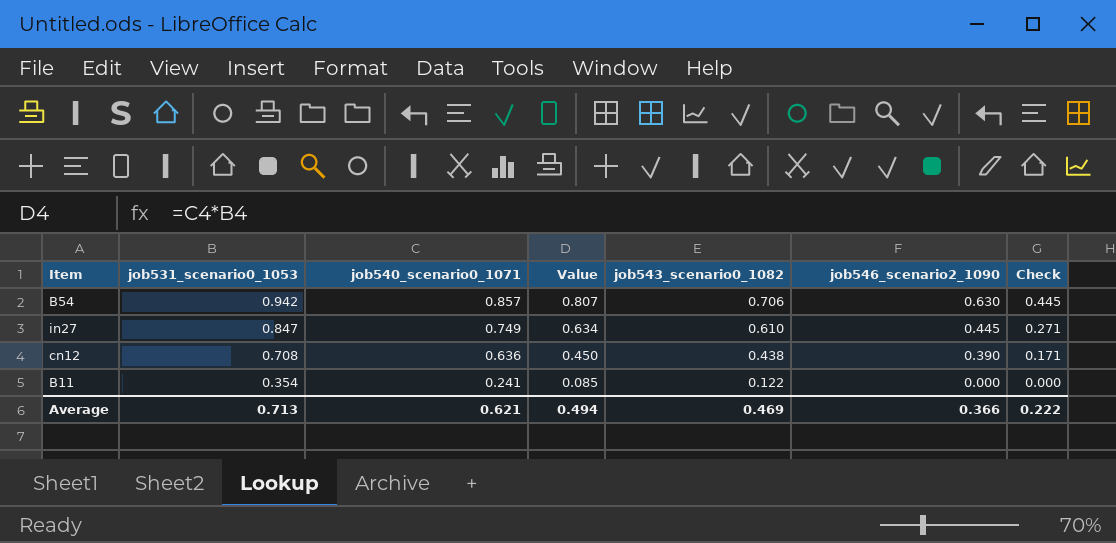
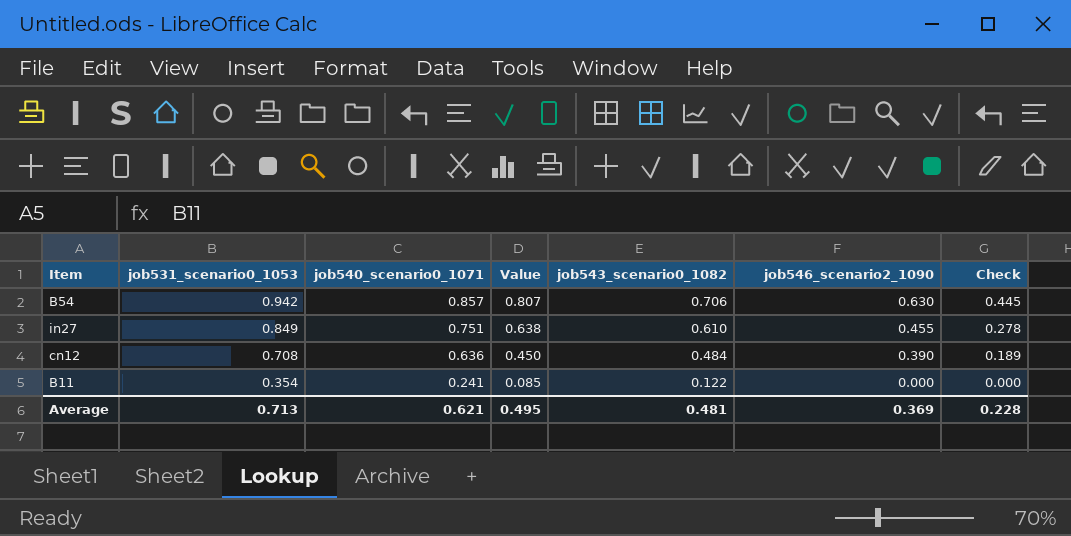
in27 | job531_scenario0_1053: 0.847 -> 0.849
in27 | job540_scenario0_1071: 0.749 -> 0.751
in27 | Value: 0.634 -> 0.638
in27 | job546_scenario2_1090: 0.445 -> 0.455
in27 | Check: 0.271 -> 0.278
cn12 | job543_scenario0_1082: 0.438 -> 0.484
cn12 | Check: 0.171 -> 0.189
Average | Value: 0.494 -> 0.495
Average | job543_scenario0_1082: 0.469 -> 0.481
Average | job546_scenario2_1090: 0.366 -> 0.369
Average | Check: 0.222 -> 0.228

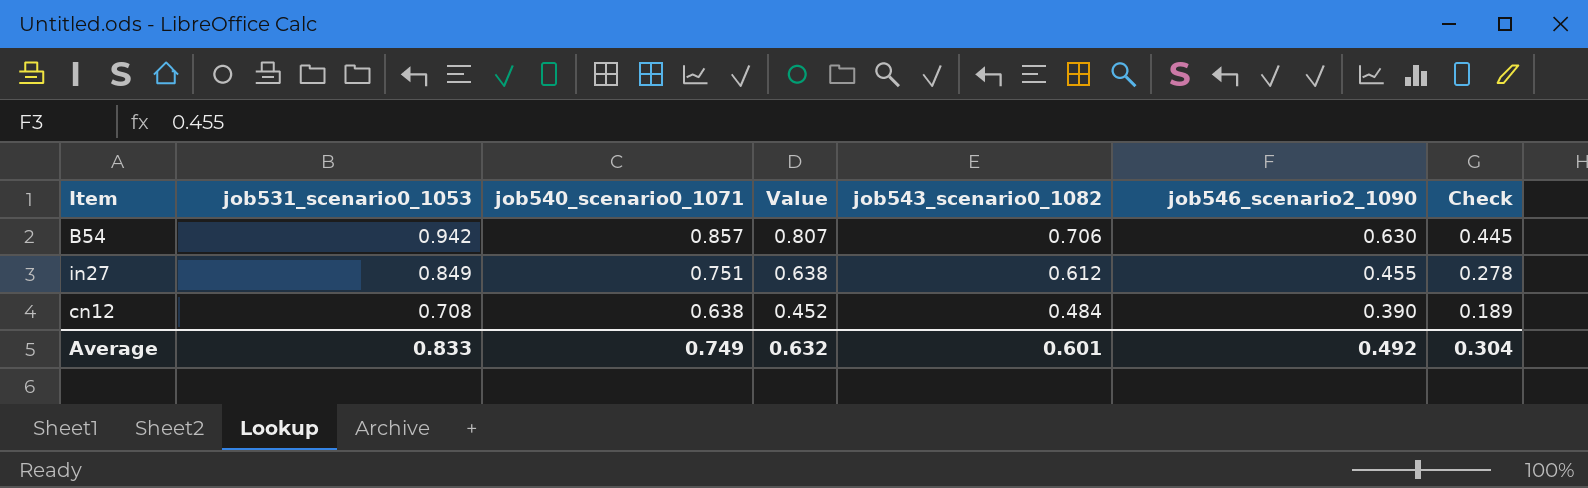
row B11: 0.354 | 0.241 | 0.085 | 0.122 | 0.000 | 0.000 -> none
in27 | job543_scenario0_1082: 0.610 -> 0.612
cn12 | job540_scenario0_1071: 0.636 -> 0.638
cn12 | Value: 0.450 -> 0.452
Average | job531_scenario0_1053: 0.713 -> 0.833
Average | job540_scenario0_1071: 0.621 -> 0.749
Average | Value: 0.495 -> 0.632
Average | job543_scenario0_1082: 0.481 -> 0.601
Average | job546_scenario2_1090: 0.369 -> 0.492
Average | Check: 0.228 -> 0.304

